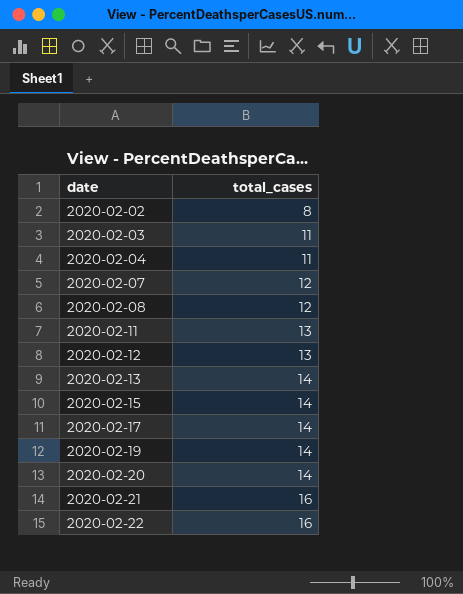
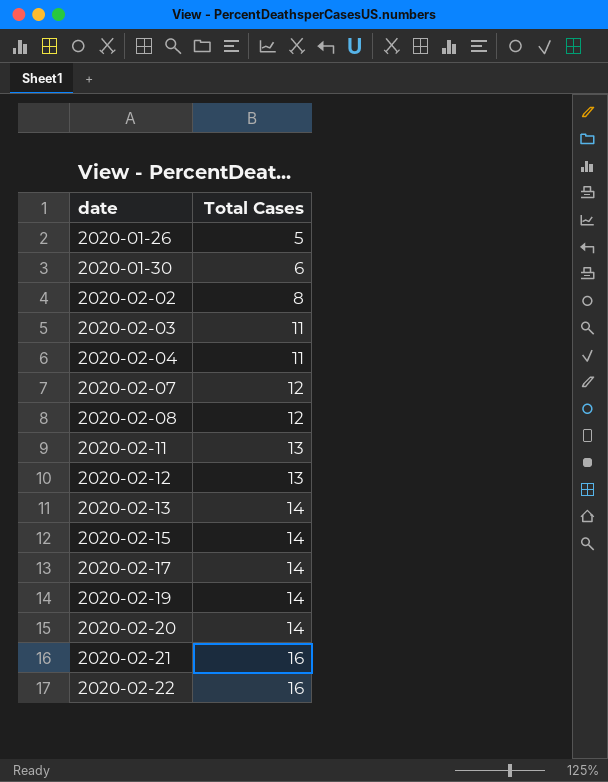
column name: total_cases -> Total Cases
row 2020-01-26: none -> 5
row 2020-01-30: none -> 6

